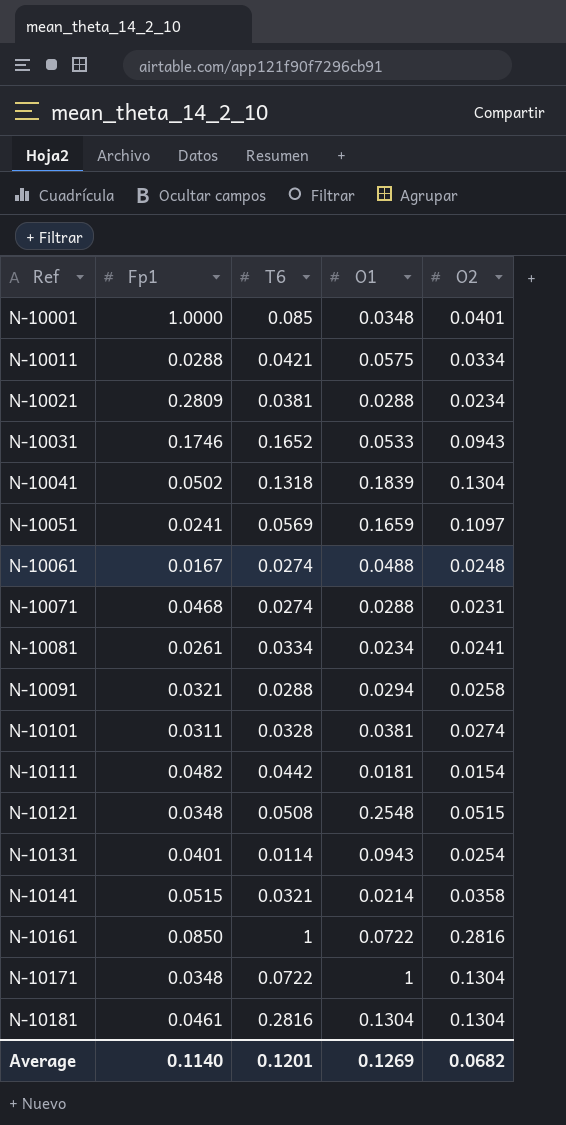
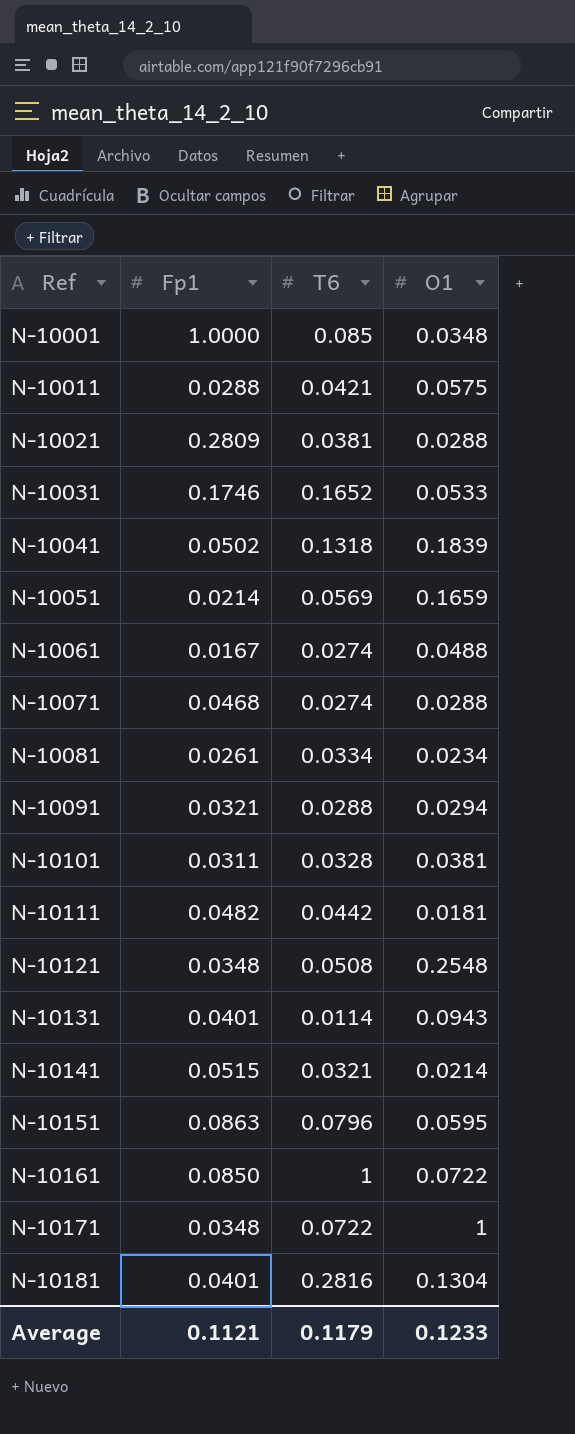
column O2 | position: 5 -> none
N-10051 | Fp1: 0.0241 -> 0.0214
row N-10151: none -> 0.0863 | 0.0796 | 0.0595
N-10181 | Fp1: 0.0461 -> 0.0401
Average | Fp1: 0.1140 -> 0.1121
Average | T6: 0.1201 -> 0.1179
Average | O1: 0.1269 -> 0.1233

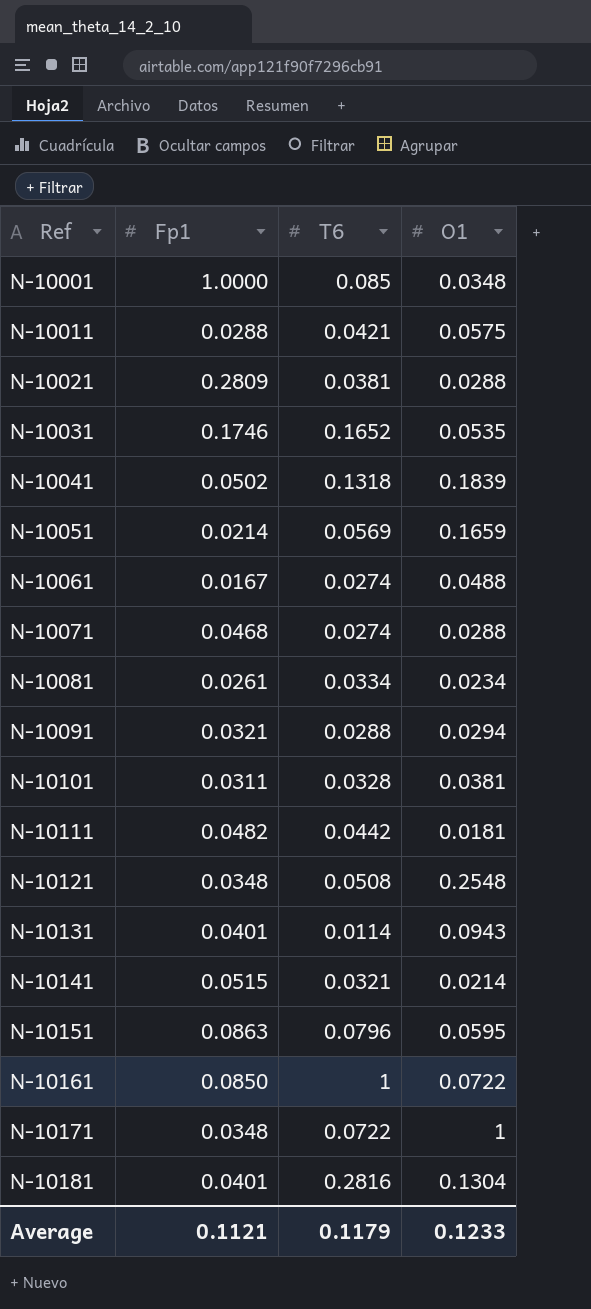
N-10031 | O1: 0.0533 -> 0.0535

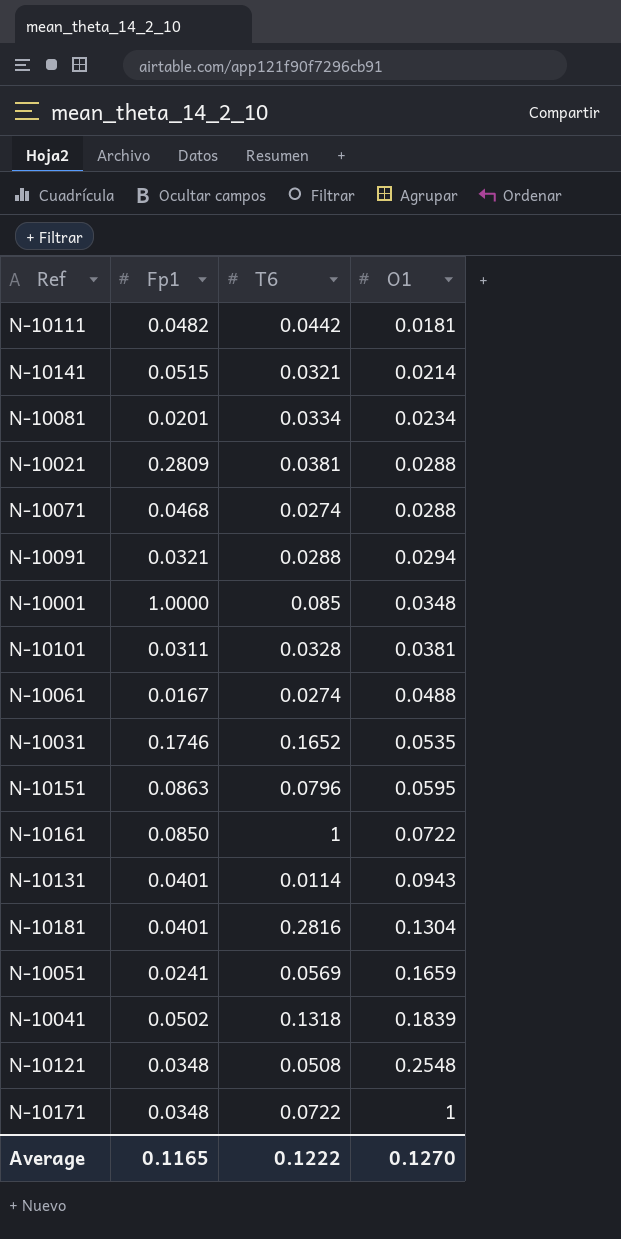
row order: Ref ascending -> O1 ascending
row N-10011: 0.0288 | 0.0421 | 0.0575 -> none
N-10081 | Fp1: 0.0261 -> 0.0201
N-10051 | Fp1: 0.0214 -> 0.0241
Average | Fp1: 0.1121 -> 0.1165
Average | T6: 0.1179 -> 0.1222
Average | O1: 0.1233 -> 0.1270

